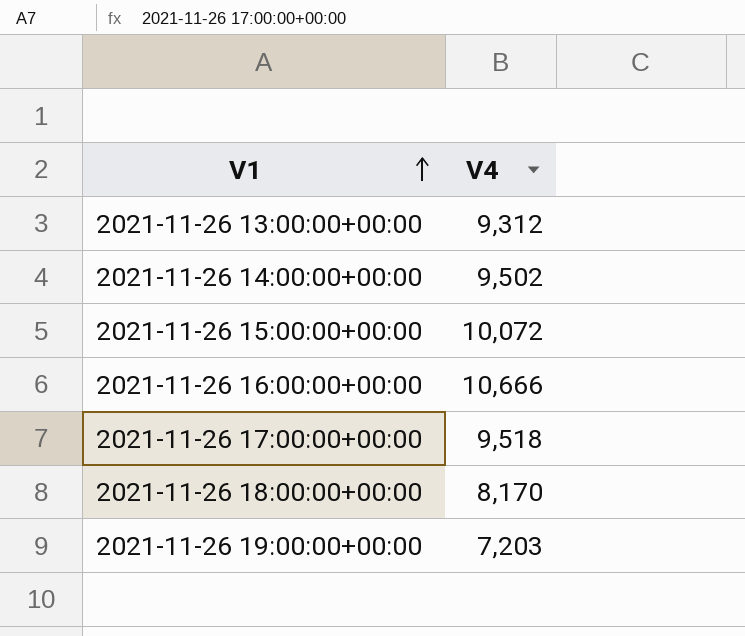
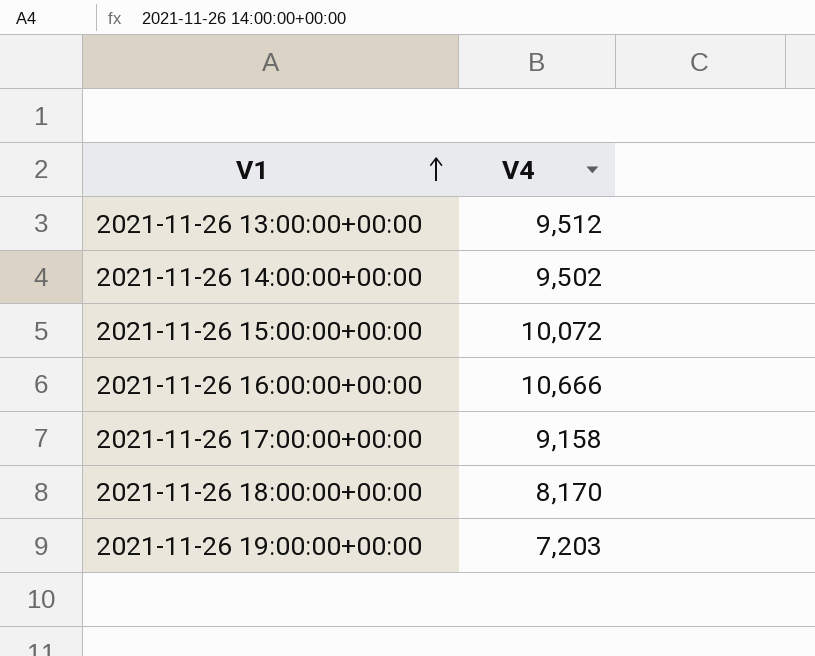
2021-11-26 13:00:00+00:00 | V4: 9,312 -> 9,512
2021-11-26 17:00:00+00:00 | V4: 9,518 -> 9,158

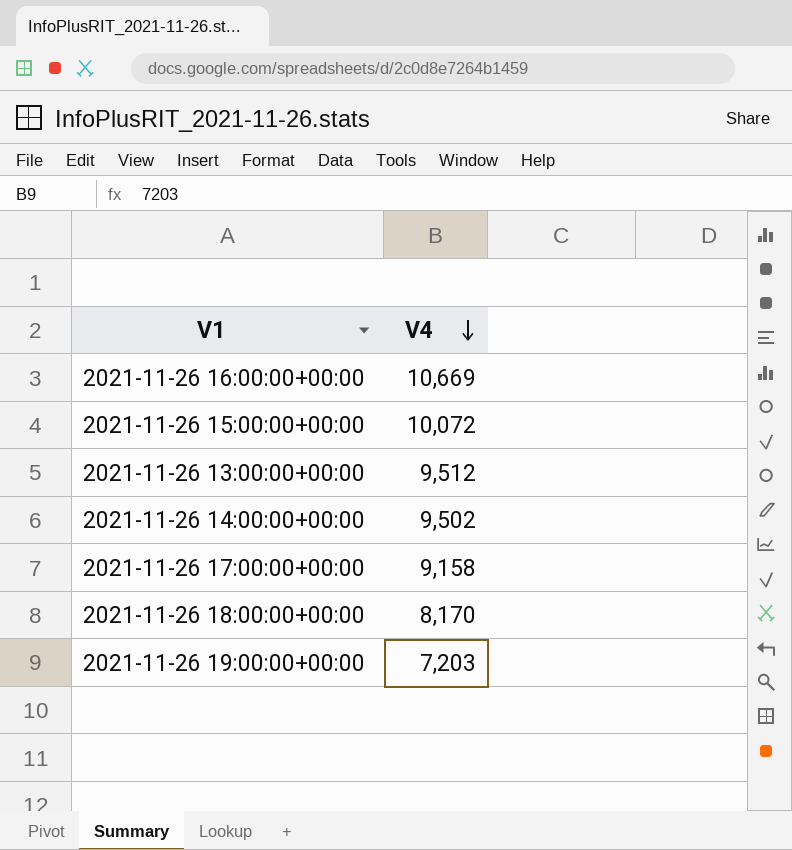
row order: V1 ascending -> V4 descending
2021-11-26 16:00:00+00:00 | V4: 10,666 -> 10,669

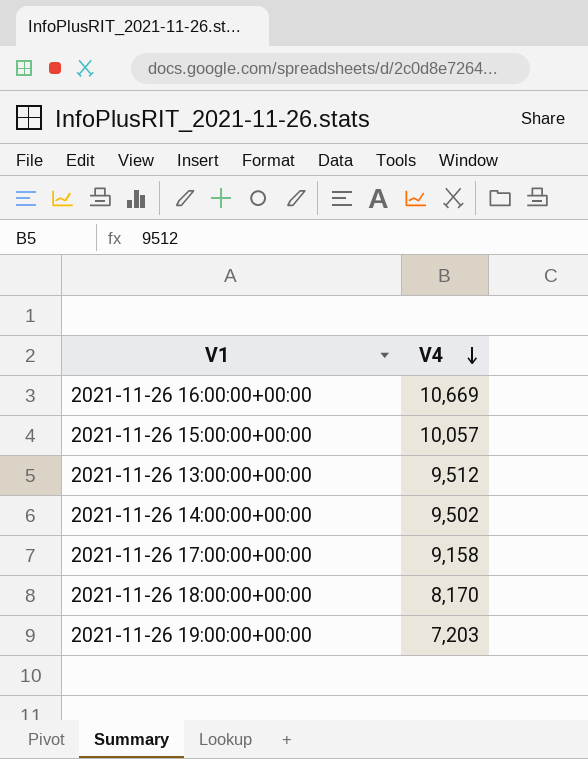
2021-11-26 15:00:00+00:00 | V4: 10,072 -> 10,057

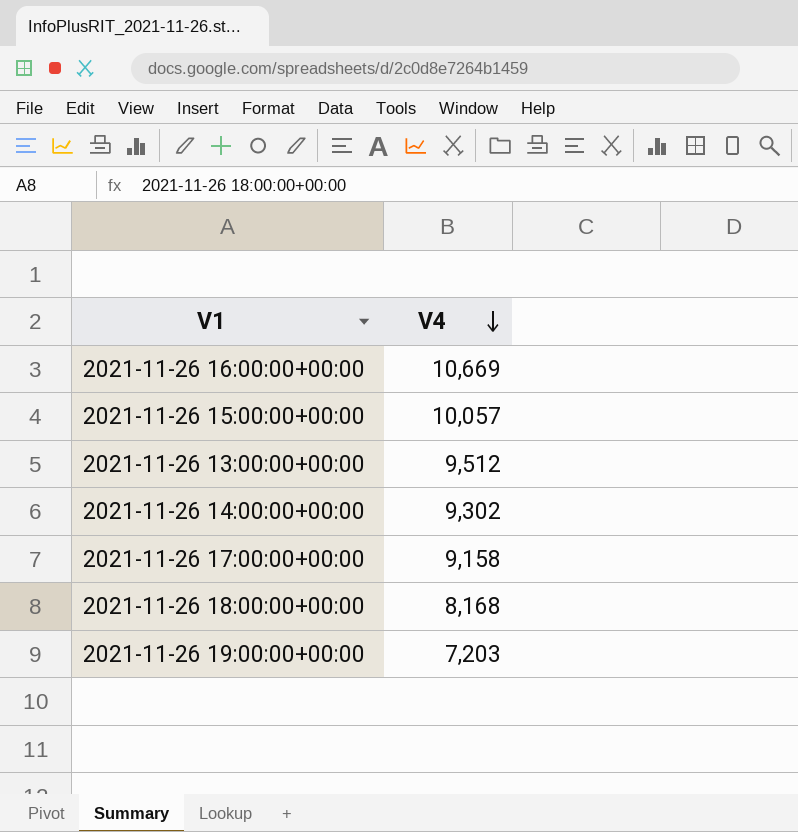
2021-11-26 14:00:00+00:00 | V4: 9,502 -> 9,302
2021-11-26 18:00:00+00:00 | V4: 8,170 -> 8,168

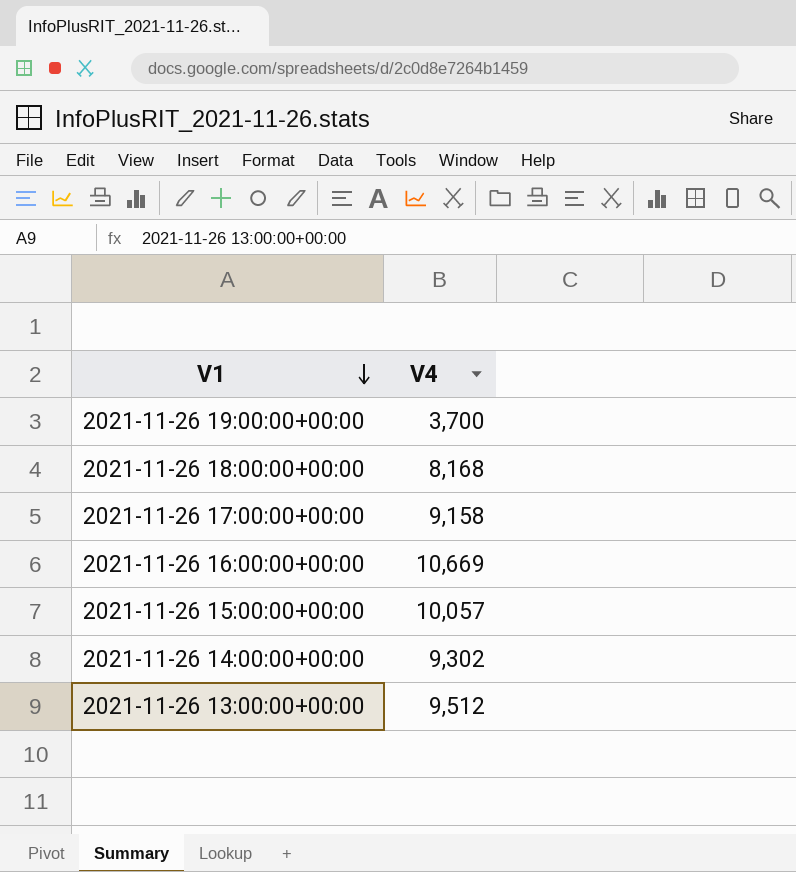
row order: V4 descending -> V1 descending
2021-11-26 19:00:00+00:00 | V4: 7,203 -> 3,700

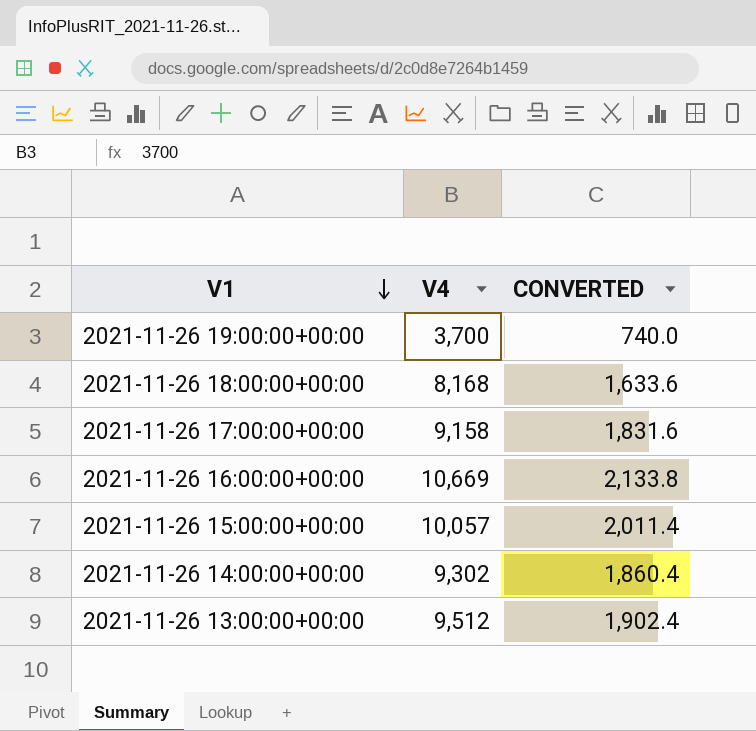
column CONVERTED | formula: none -> [V4] * 0.2

